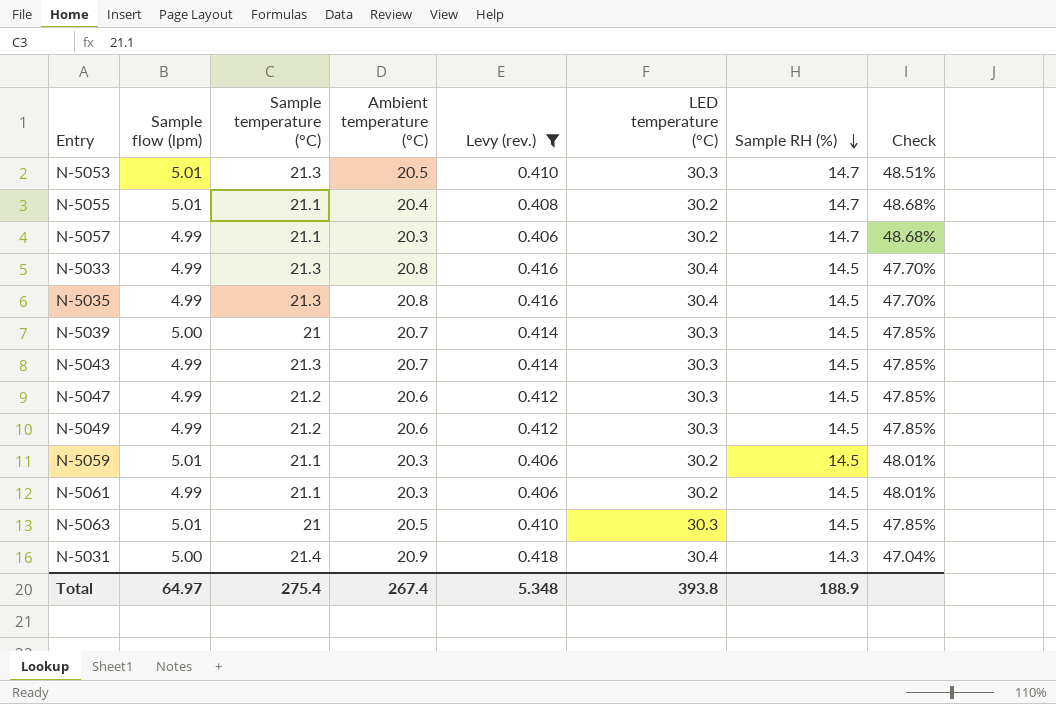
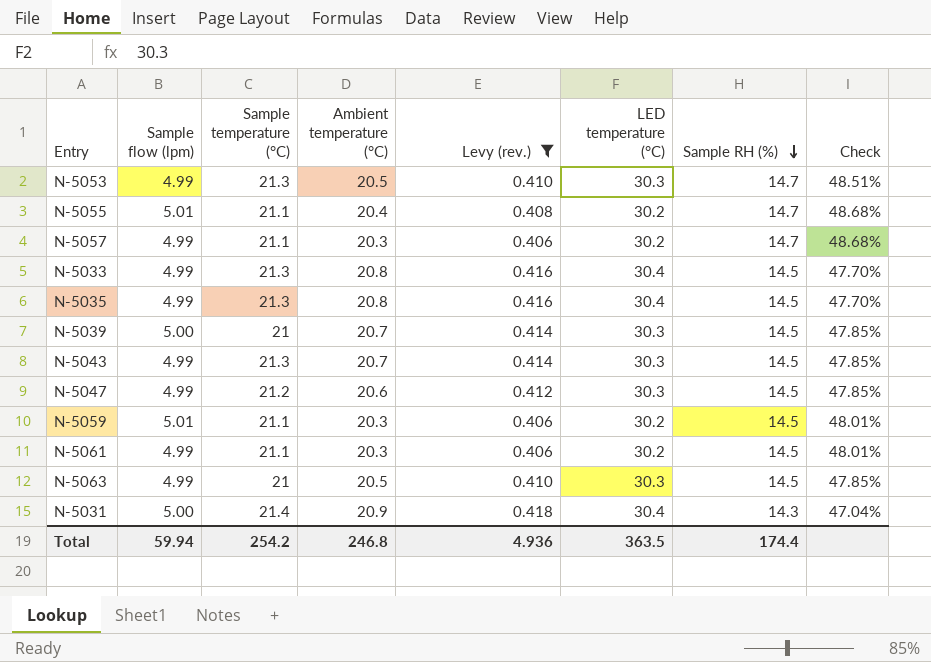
row N-5049: 4.99 | 21.2 | 20.6 | 0.412 | 30.3 | 14.5 | 47.85% -> none
N-5053 | Sample flow (lpm): 5.01 -> 4.99
N-5063 | Sample flow (lpm): 5.01 -> 4.99
Total | Sample flow (lpm): 64.97 -> 59.94
Total | Sample temperature (°C): 275.4 -> 254.2
Total | Ambient temperature (°C): 267.4 -> 246.8
Total | Levy (rev.): 5.348 -> 4.936
Total | LED temperature (°C): 393.8 -> 363.5
Total | Sample RH (%): 188.9 -> 174.4

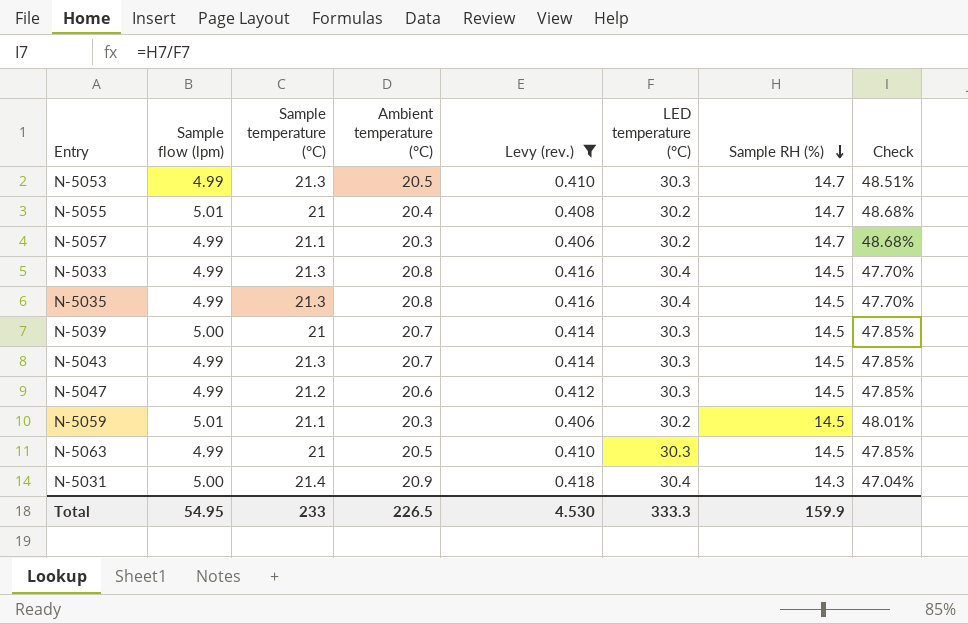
row N-5061: 4.99 | 21.1 | 20.3 | 0.406 | 30.2 | 14.5 | 48.01% -> none
N-5055 | Sample temperature (°C): 21.1 -> 21
Total | Sample flow (lpm): 59.94 -> 54.95
Total | Sample temperature (°C): 254.2 -> 233
Total | Ambient temperature (°C): 246.8 -> 226.5
Total | Levy (rev.): 4.936 -> 4.530
Total | LED temperature (°C): 363.5 -> 333.3
Total | Sample RH (%): 174.4 -> 159.9

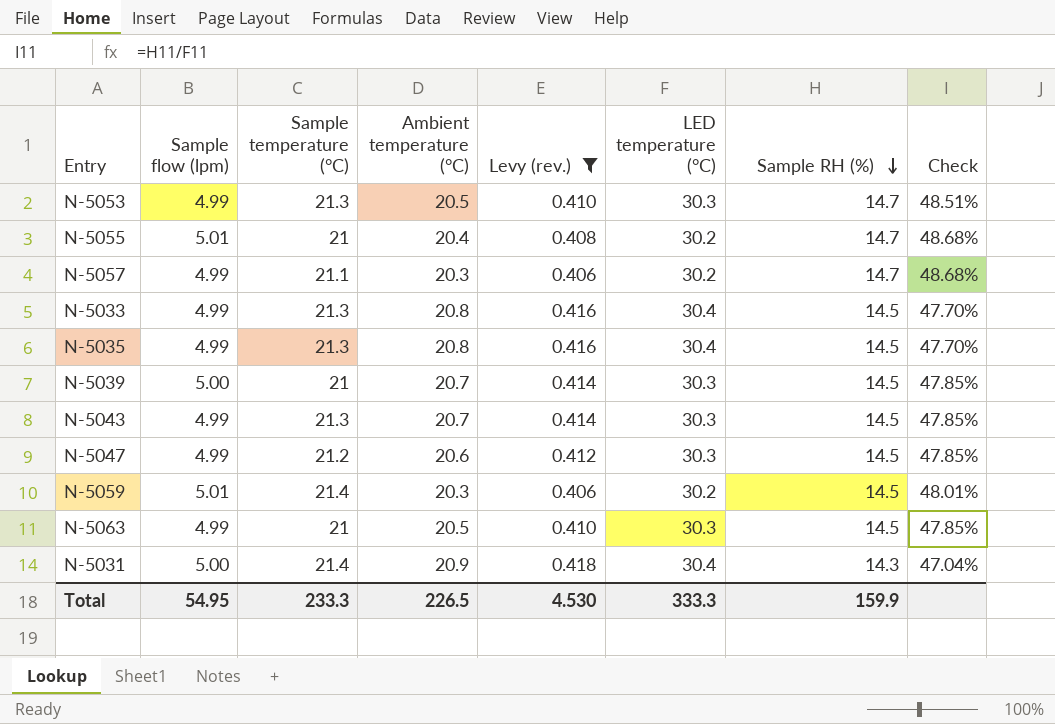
N-5059 | Sample temperature (°C): 21.1 -> 21.4
Total | Sample temperature (°C): 233 -> 233.3

